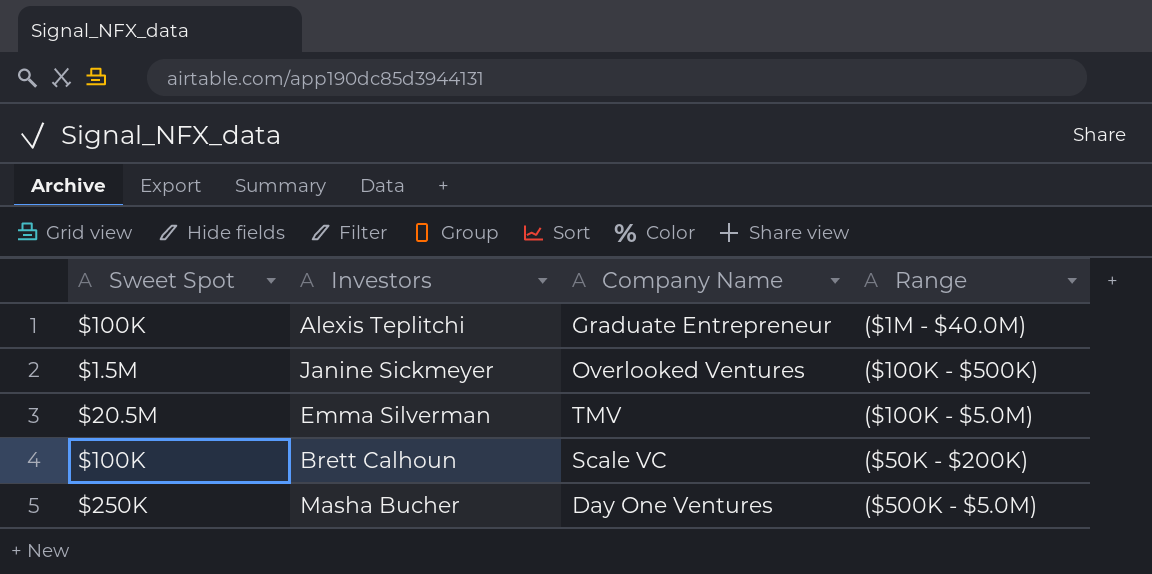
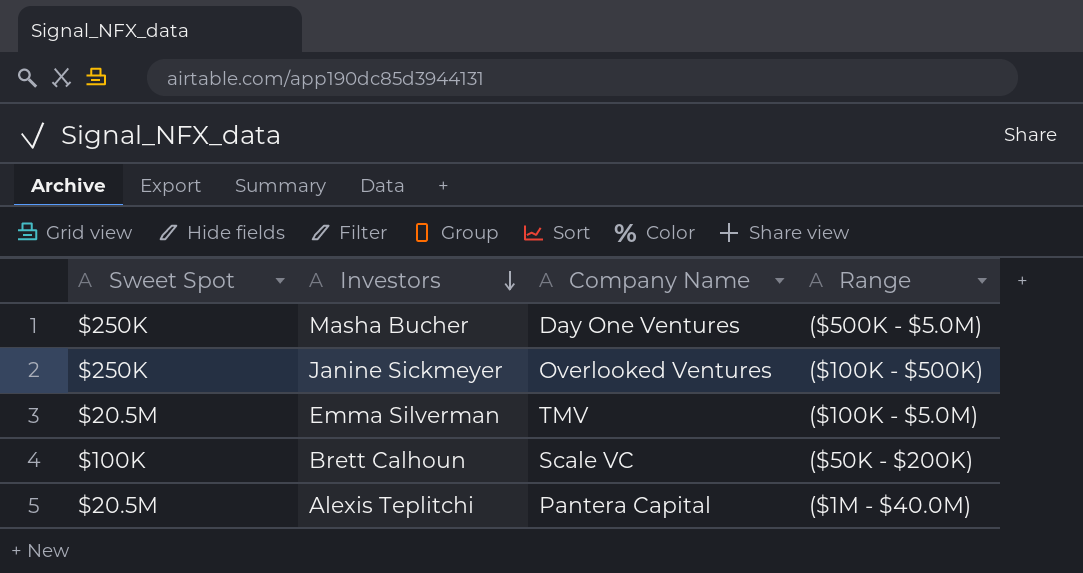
row order: none -> Investors descending
Janine Sickmeyer | Sweet Spot: $1.5M -> $250K
Alexis Teplitchi | Sweet Spot: $100K -> $20.5M
Alexis Teplitchi | Company Name: Graduate Entrepreneur -> Pantera Capital

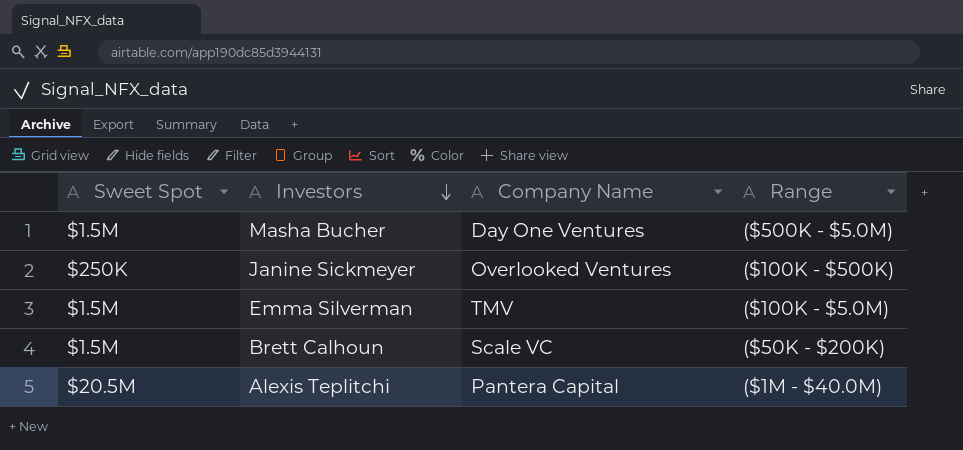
Masha Bucher | Sweet Spot: $250K -> $1.5M
Emma Silverman | Sweet Spot: $20.5M -> $1.5M
Brett Calhoun | Sweet Spot: $100K -> $1.5M

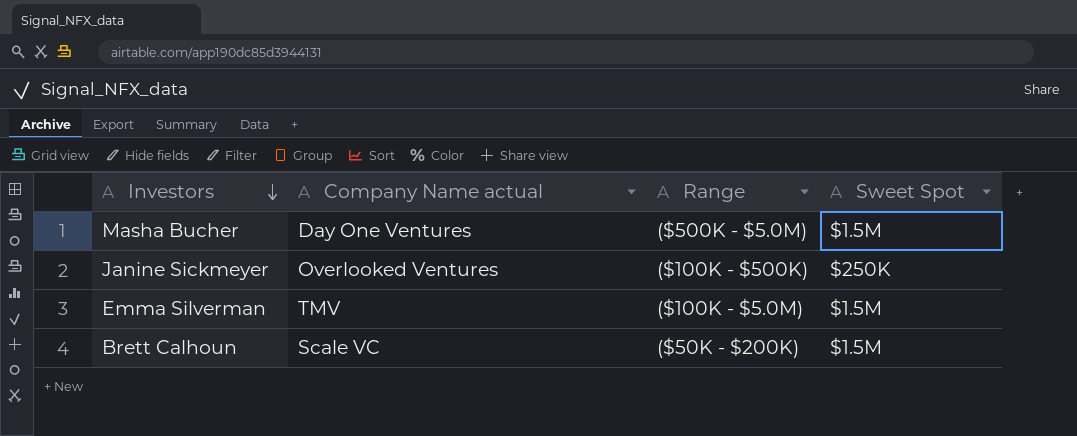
column name: Company Name -> Company Name actual
column Sweet Spot | position: 1 -> 4
row Alexis Teplitchi: $20.5M | Pantera Capital | ($1M - $40.0M) -> none

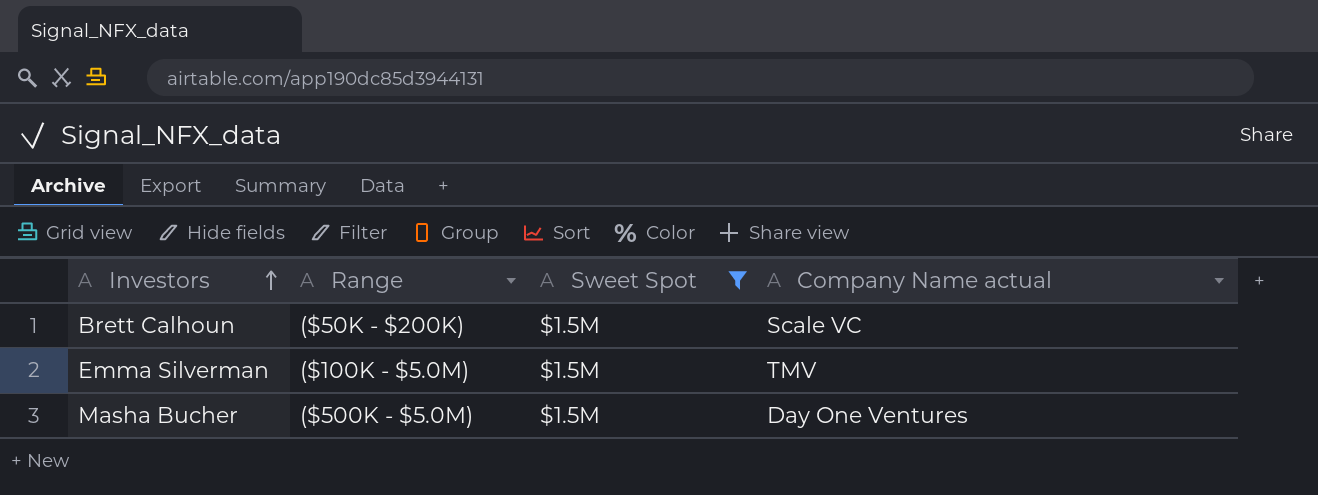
filter: none -> Sweet Spot = $1.5M
row order: Investors descending -> Investors ascending
column Company Name actual | position: 2 -> 4

